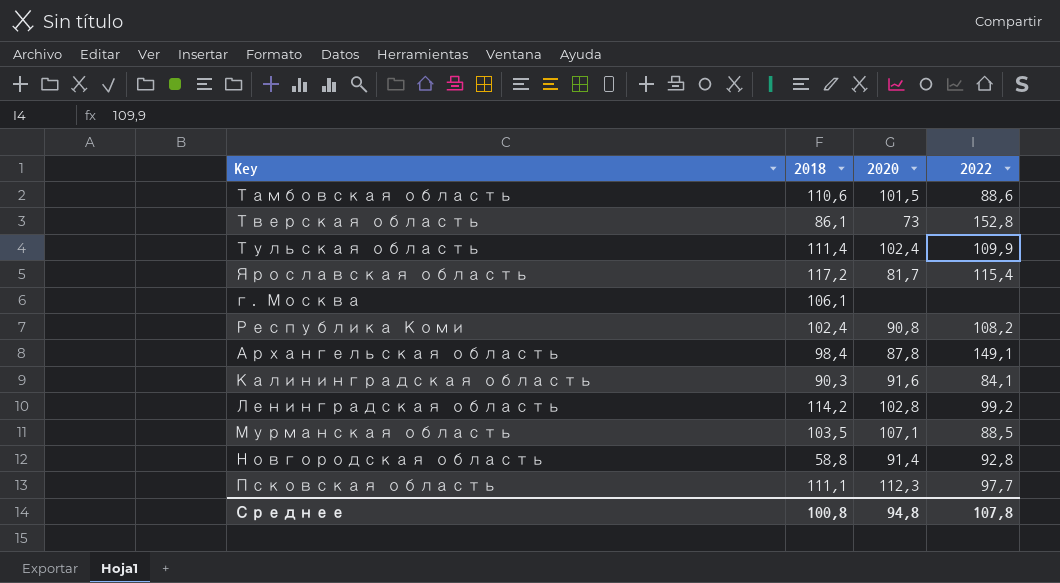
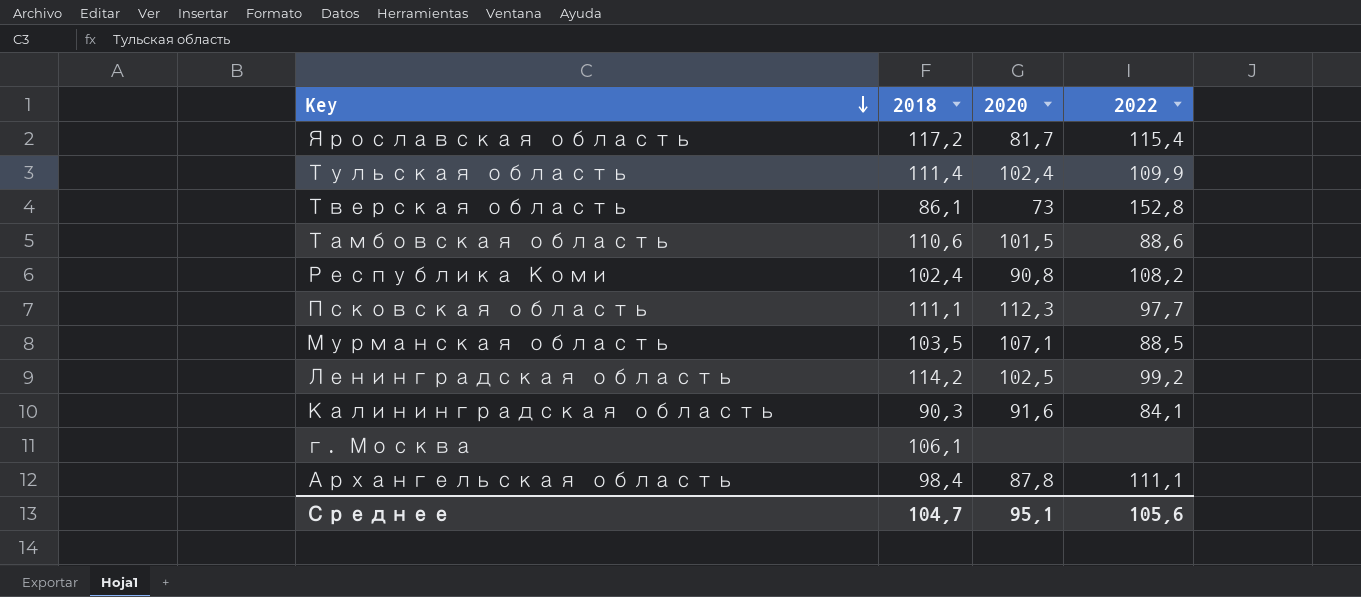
row order: none -> Key descending
row Новгородская область: 58,8 | 91,4 | 92,8 -> none
Ленинградская область | 2020: 102,8 -> 102,5
Архангельская область | 2022: 149,1 -> 111,1
Среднее | 2018: 100,8 -> 104,7
Среднее | 2020: 94,8 -> 95,1
Среднее | 2022: 107,8 -> 105,6

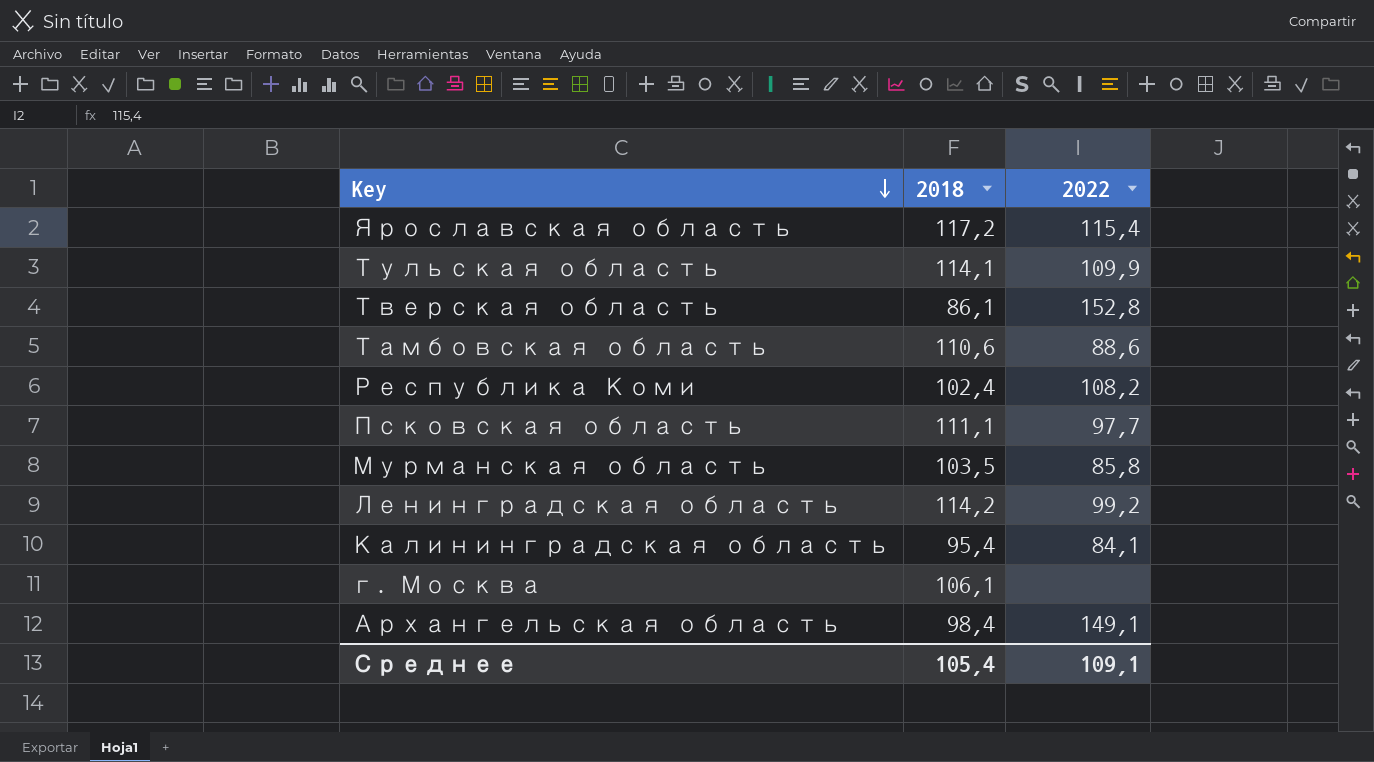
column 2020 | position: 3 -> none
Тульская область | 2018: 111,4 -> 114,1
Мурманская область | 2022: 88,5 -> 85,8
Калининградская область | 2018: 90,3 -> 95,4
Архангельская область | 2022: 111,1 -> 149,1
Среднее | 2018: 104,7 -> 105,4
Среднее | 2022: 105,6 -> 109,1

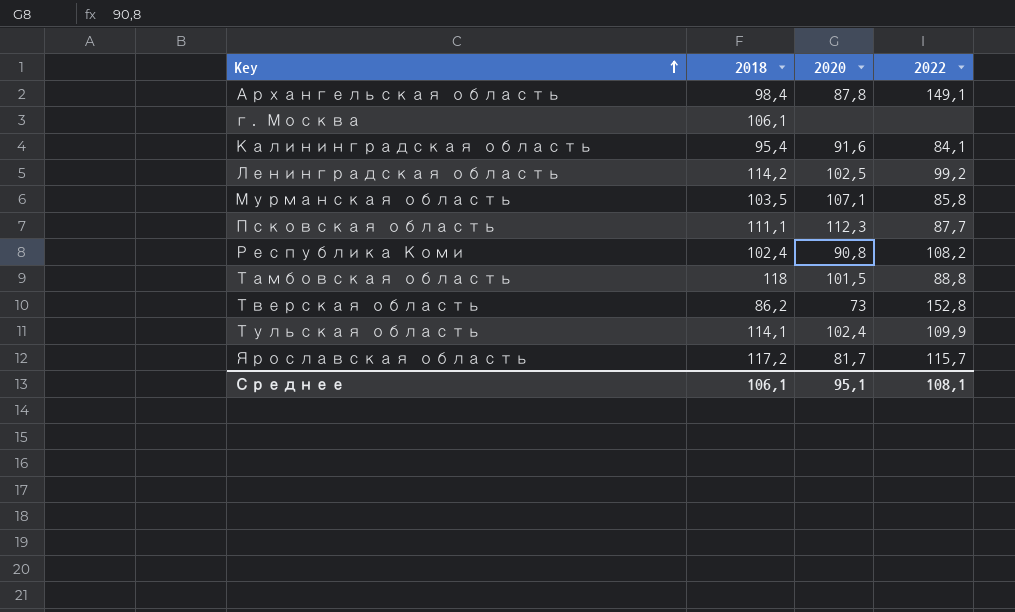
row order: Key descending -> Key ascending
column 2020 | position: none -> 3
Псковская область | 2022: 97,7 -> 87,7
Тамбовская область | 2018: 110,6 -> 118
Тамбовская область | 2022: 88,6 -> 88,8
Тверская область | 2018: 86,1 -> 86,2
Ярославская область | 2022: 115,4 -> 115,7
Среднее | 2018: 105,4 -> 106,1
Среднее | 2022: 109,1 -> 108,1

